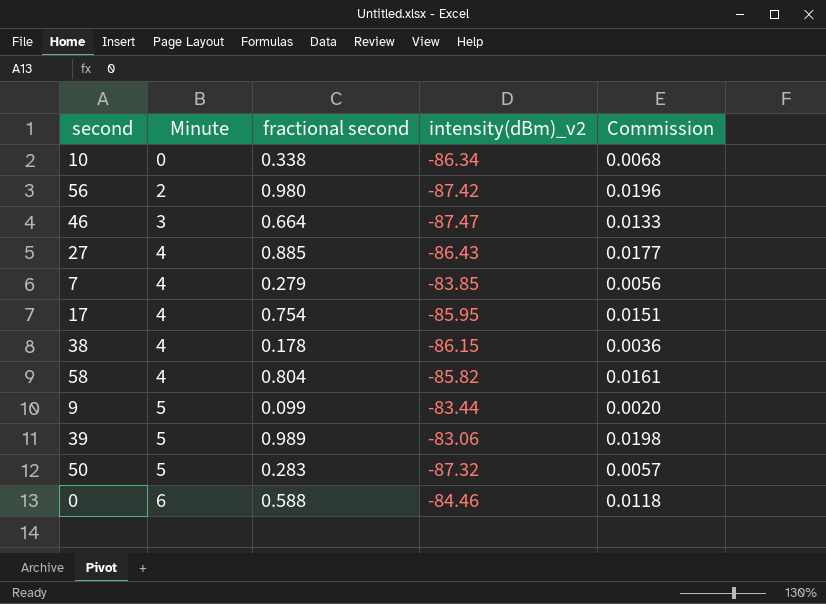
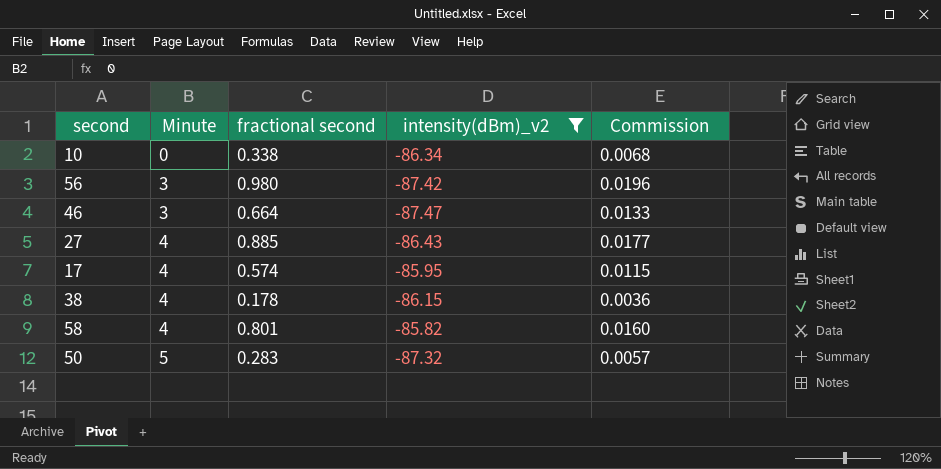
filter: none -> intensity(dBm)_v2 <= -85.82
56 | Minute: 2 -> 3
17 | fractional second: 0.754 -> 0.574
17 | Commission: 0.0151 -> 0.0115
58 | fractional second: 0.804 -> 0.801
58 | Commission: 0.0161 -> 0.0160

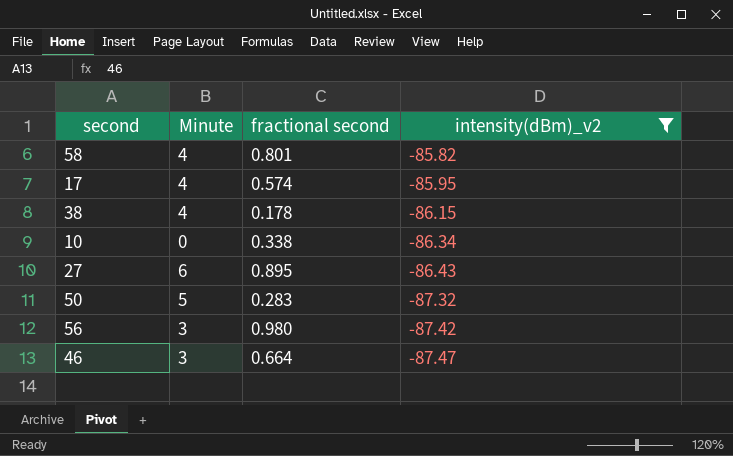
row order: Minute ascending -> intensity(dBm)_v2 descending
column Commission | formula: [fractional second] * 0.02 -> none
27 | Minute: 4 -> 6
27 | fractional second: 0.885 -> 0.895

